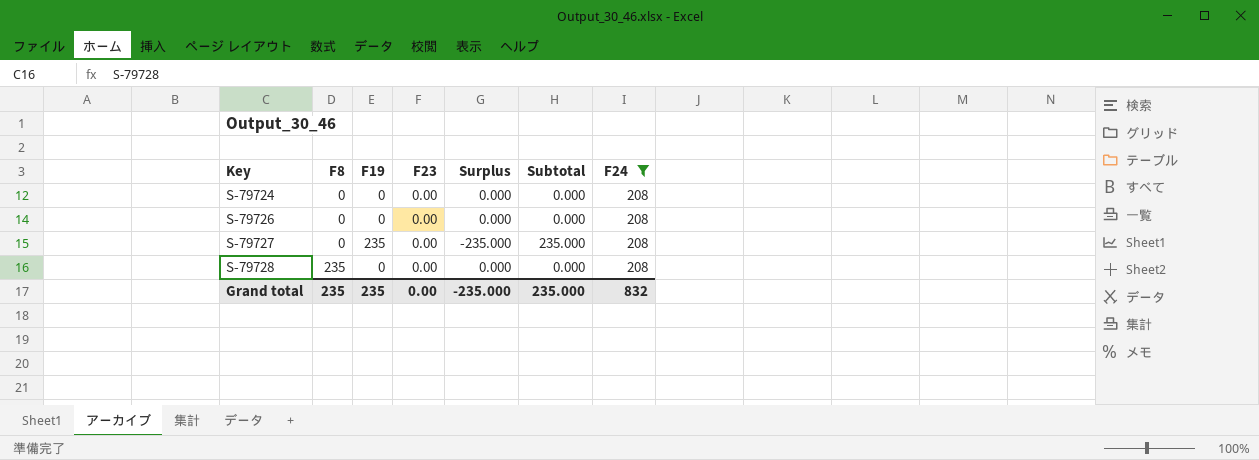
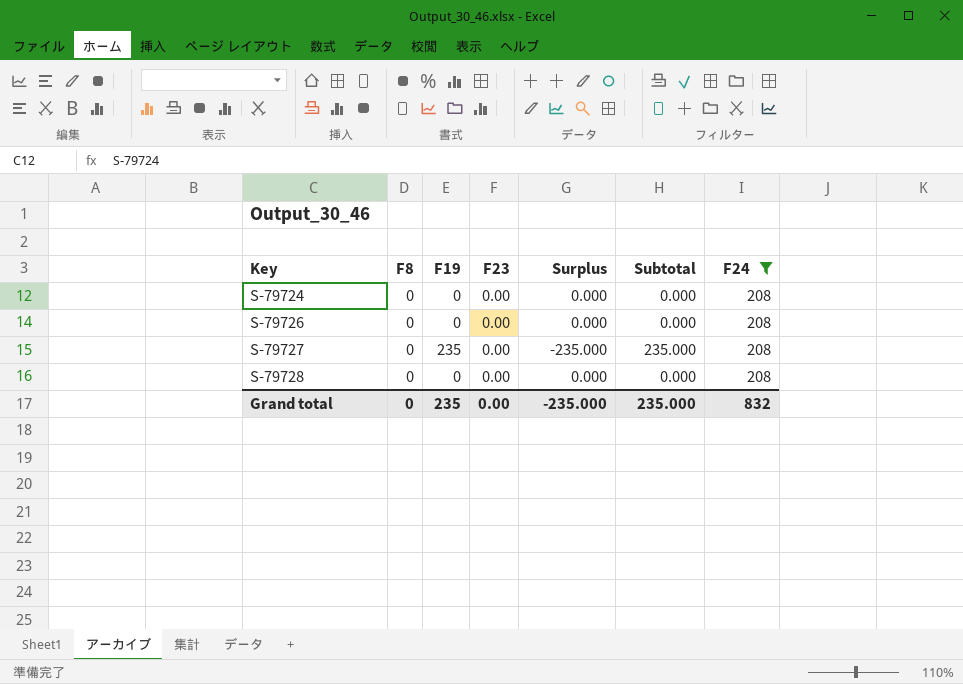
S-79728 | F8: 235 -> 0
Grand total | F8: 235 -> 0

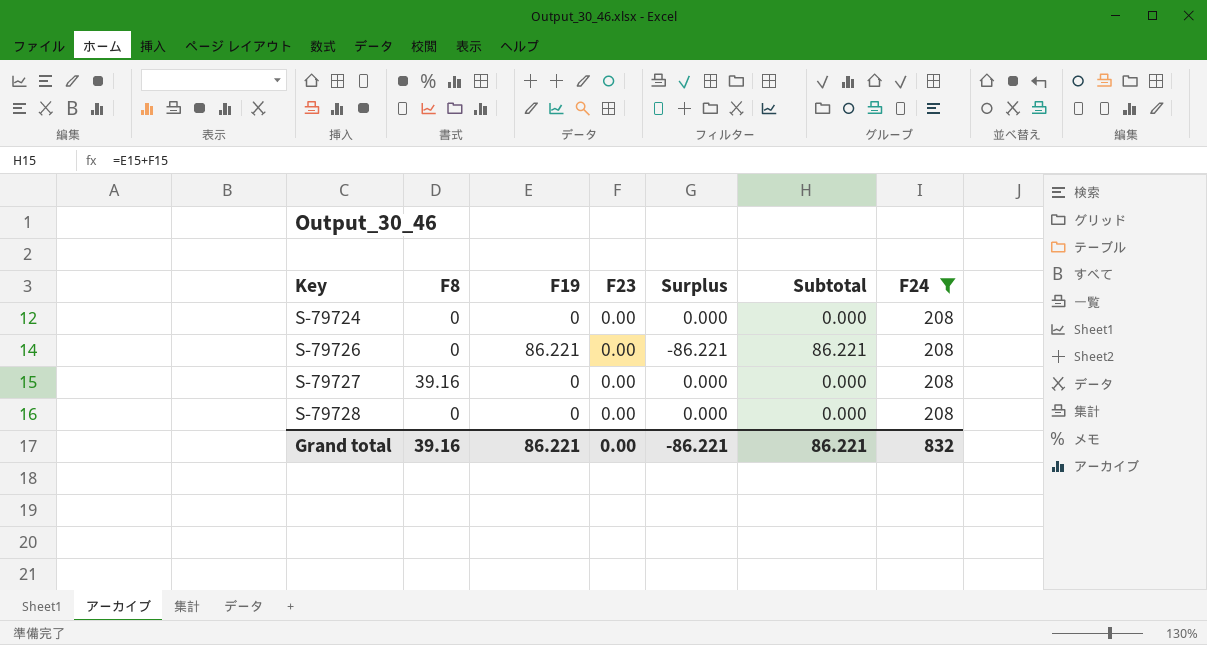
S-79726 | F19: 0 -> 86.221
S-79726 | Surplus: 0.000 -> -86.221
S-79726 | Subtotal: 0.000 -> 86.221
S-79727 | F8: 0 -> 39.16
S-79727 | F19: 235 -> 0
S-79727 | Surplus: -235.000 -> 0.000
S-79727 | Subtotal: 235.000 -> 0.000
Grand total | F8: 0 -> 39.16
Grand total | F19: 235 -> 86.221
Grand total | Surplus: -235.000 -> -86.221
Grand total | Subtotal: 235.000 -> 86.221

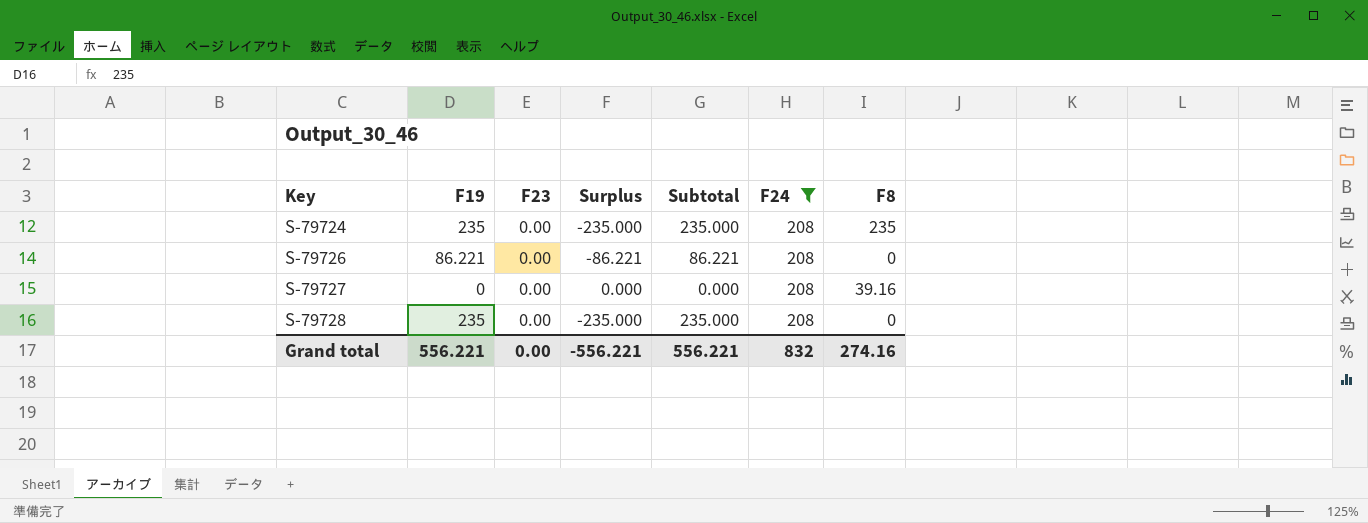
column F8 | position: 2 -> 7
S-79724 | F19: 0 -> 235
S-79724 | Surplus: 0.000 -> -235.000
S-79724 | Subtotal: 0.000 -> 235.000
S-79724 | F8: 0 -> 235
S-79728 | F19: 0 -> 235
S-79728 | Surplus: 0.000 -> -235.000
S-79728 | Subtotal: 0.000 -> 235.000
Grand total | F19: 86.221 -> 556.221
Grand total | Surplus: -86.221 -> -556.221
Grand total | Subtotal: 86.221 -> 556.221
Grand total | F8: 39.16 -> 274.16

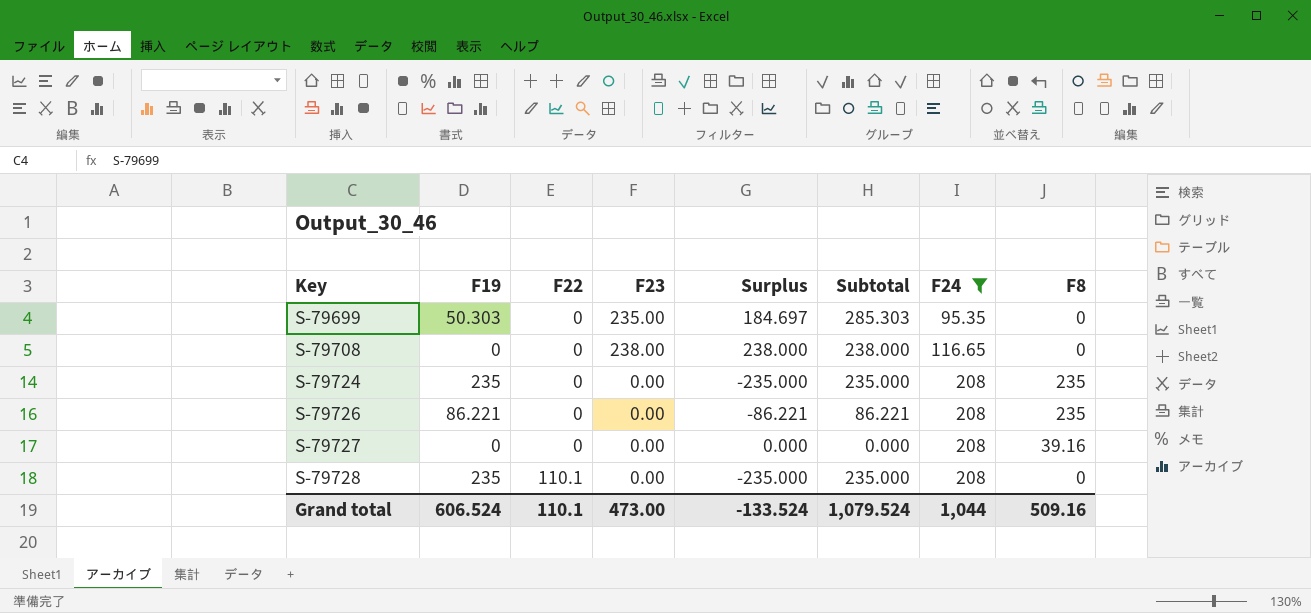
column F22 | position: none -> 3
row S-79699: none -> 50.303 | 0 | 235.00 | 184.697 | 285.303 | 95.35 | 0
row S-79708: none -> 0 | 0 | 238.00 | 238.000 | 238.000 | 116.65 | 0
S-79726 | F8: 0 -> 235
Grand total | F19: 556.221 -> 606.524
Grand total | F23: 0.00 -> 473.00
Grand total | Surplus: -556.221 -> -133.524
Grand total | Subtotal: 556.221 -> 1,079.524
Grand total | F24: 832 -> 1,044
Grand total | F8: 274.16 -> 509.16

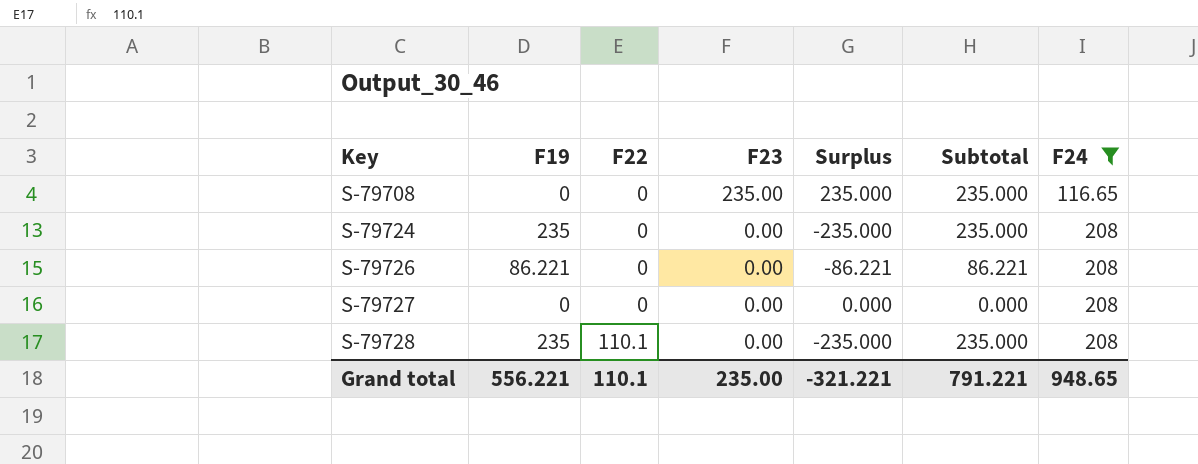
column F8 | position: 8 -> none
row S-79699: 50.303 | 0 | 235.00 | 184.697 | 285.303 | 95.35 | 0 -> none
S-79708 | F23: 238.00 -> 235.00
S-79708 | Surplus: 238.000 -> 235.000
S-79708 | Subtotal: 238.000 -> 235.000
Grand total | F19: 606.524 -> 556.221
Grand total | F23: 473.00 -> 235.00
Grand total | Surplus: -133.524 -> -321.221
Grand total | Subtotal: 1,079.524 -> 791.221
Grand total | F24: 1,044 -> 948.65

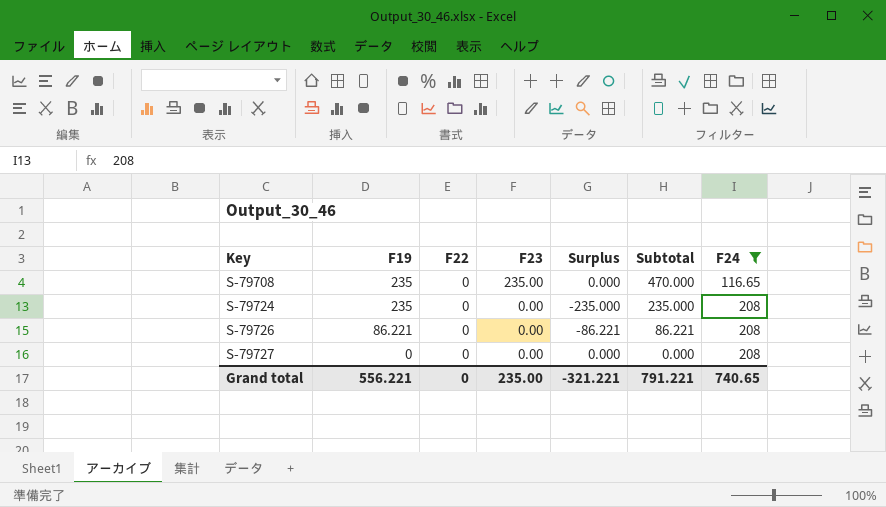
row S-79728: 235 | 110.1 | 0.00 | -235.000 | 235.000 | 208 -> none
S-79708 | F19: 0 -> 235
S-79708 | Surplus: 235.000 -> 0.000
S-79708 | Subtotal: 235.000 -> 470.000
Grand total | F22: 110.1 -> 0
Grand total | F24: 948.65 -> 740.65

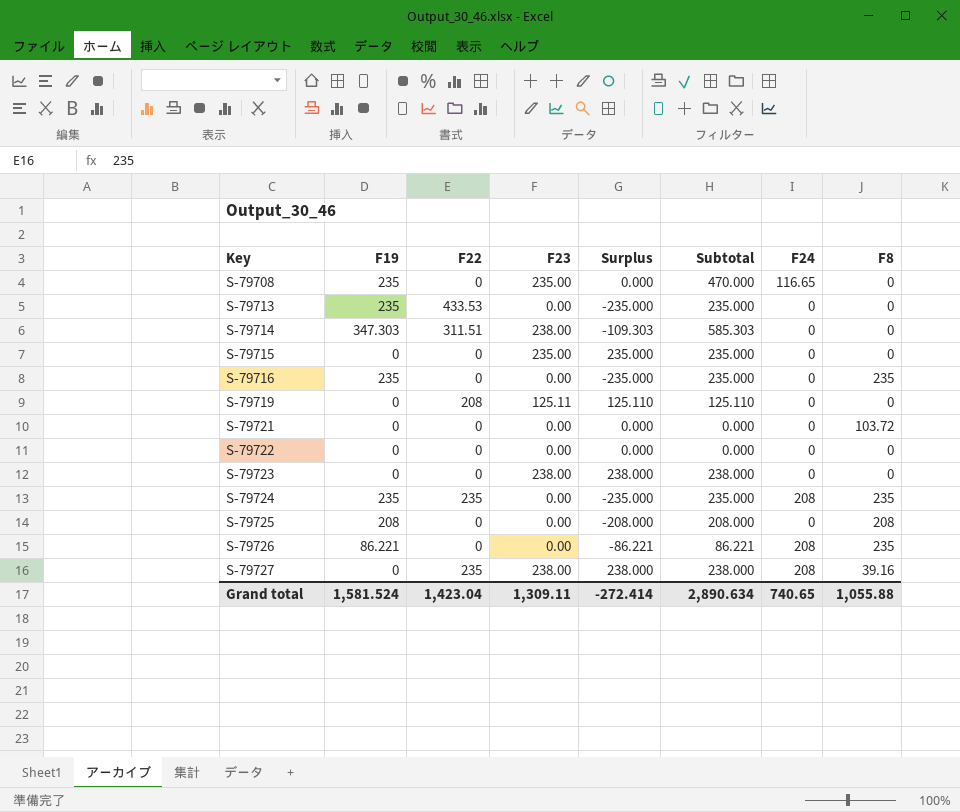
filter: F24 != 0 -> none
column F8 | position: none -> 8
S-79724 | F22: 0 -> 235
S-79727 | F22: 0 -> 235
S-79727 | F23: 0.00 -> 238.00
S-79727 | Surplus: 0.000 -> 238.000
S-79727 | Subtotal: 0.000 -> 238.000
Grand total | F19: 556.221 -> 1,581.524
Grand total | F22: 0 -> 1,423.04
Grand total | F23: 235.00 -> 1,309.11
Grand total | Surplus: -321.221 -> -272.414
Grand total | Subtotal: 791.221 -> 2,890.634

